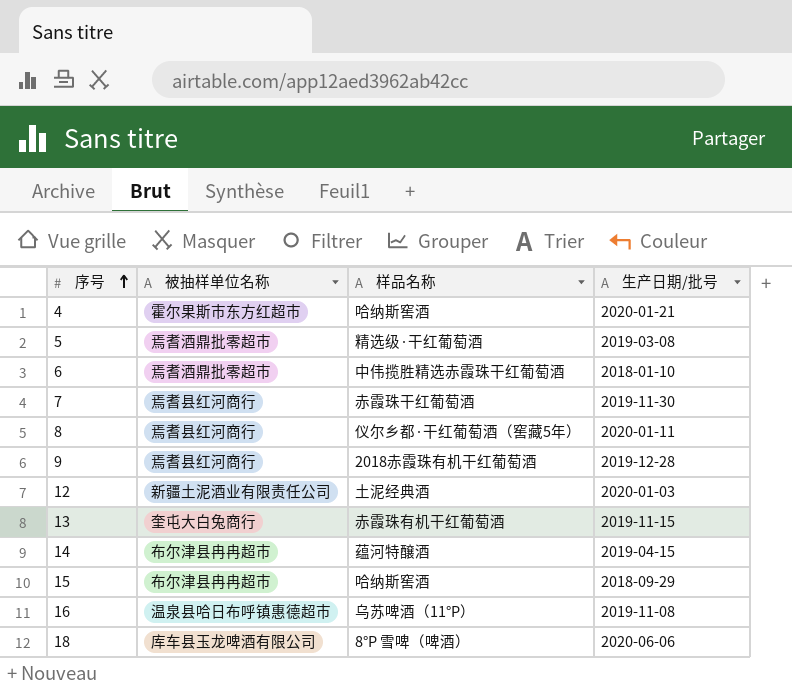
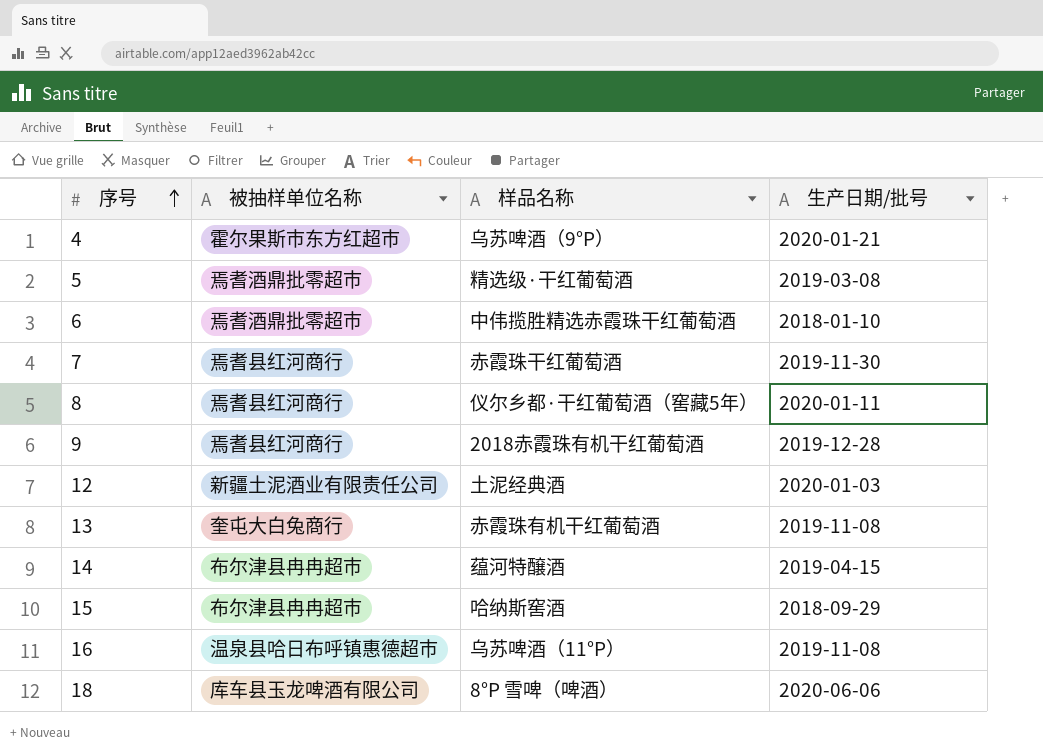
4 | 样品名称: 哈纳斯窖酒 -> 乌苏啤酒（9°P）
13 | 生产日期/批号: 2019-11-15 -> 2019-11-08

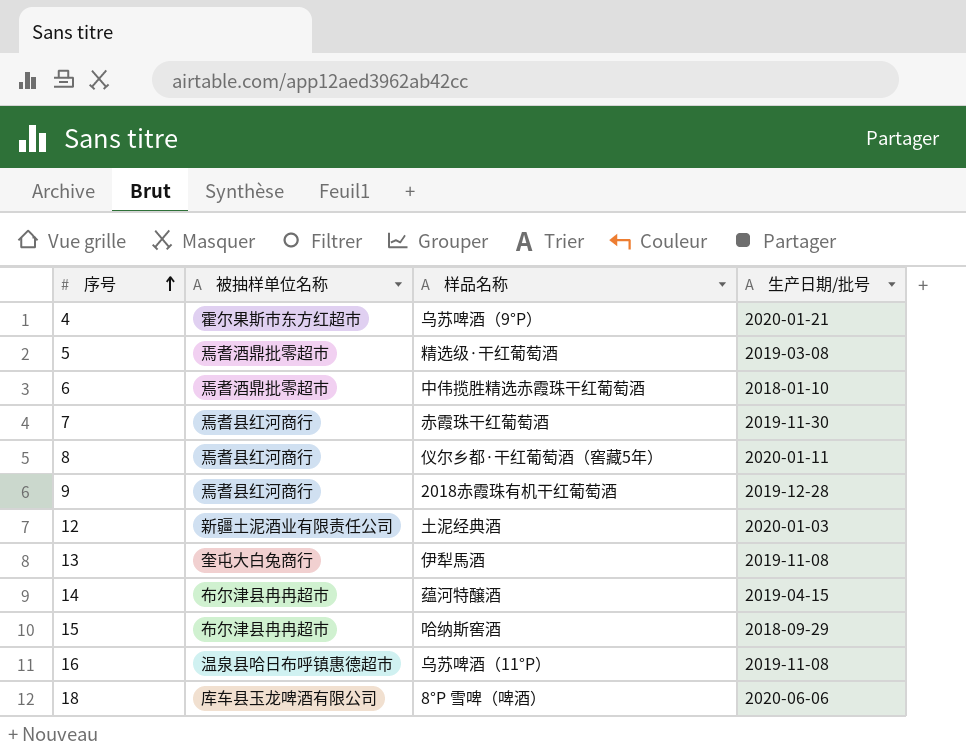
13 | 样品名称: 赤霞珠有机干红葡萄酒 -> 伊犁馬酒

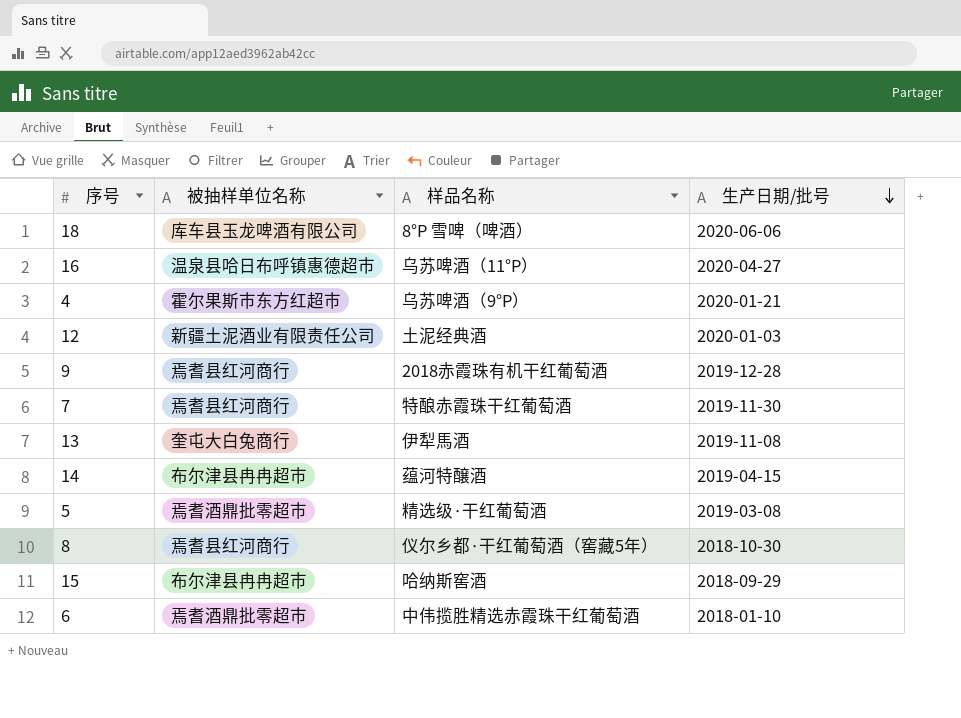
row order: 序号 ascending -> 生产日期/批号 descending
16 | 生产日期/批号: 2019-11-08 -> 2020-04-27
7 | 样品名称: 赤霞珠干红葡萄酒 -> 特酿赤霞珠干红葡萄酒
8 | 生产日期/批号: 2020-01-11 -> 2018-10-30

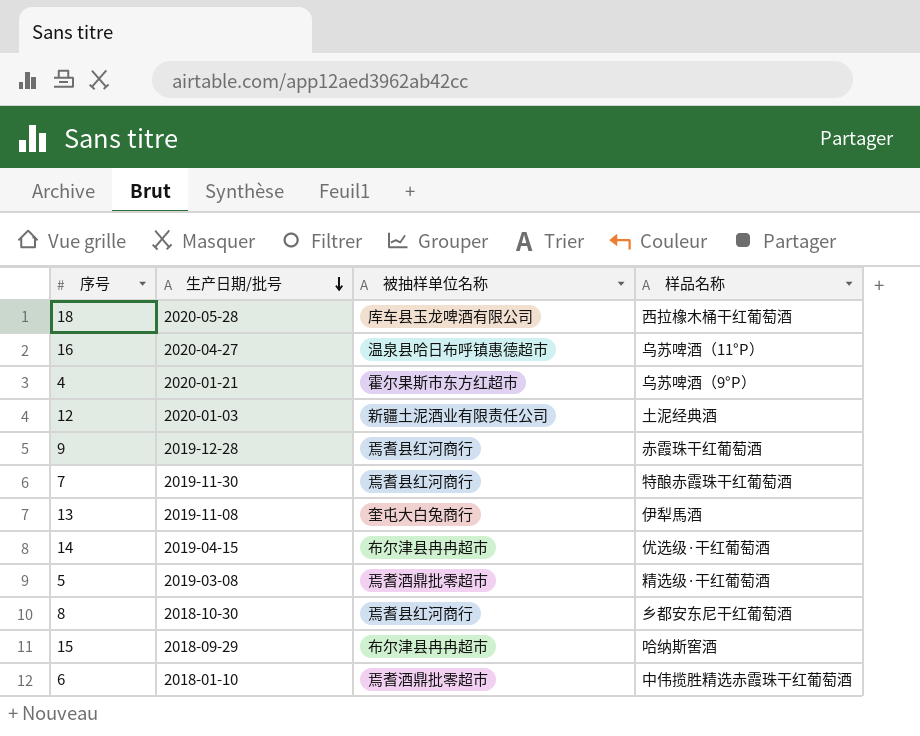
column 生产日期/批号 | position: 4 -> 2
18 | 生产日期/批号: 2020-06-06 -> 2020-05-28
18 | 样品名称: 8°P 雪啤（啤酒） -> 西拉橡木桶干红葡萄酒
9 | 样品名称: 2018赤霞珠有机干红葡萄酒 -> 赤霞珠干红葡萄酒
14 | 样品名称: 蕴河特醸酒 -> 优选级·干红葡萄酒
8 | 样品名称: 仪尔乡都·干红葡萄酒（窖藏5年） -> 乡都安东尼干红葡萄酒

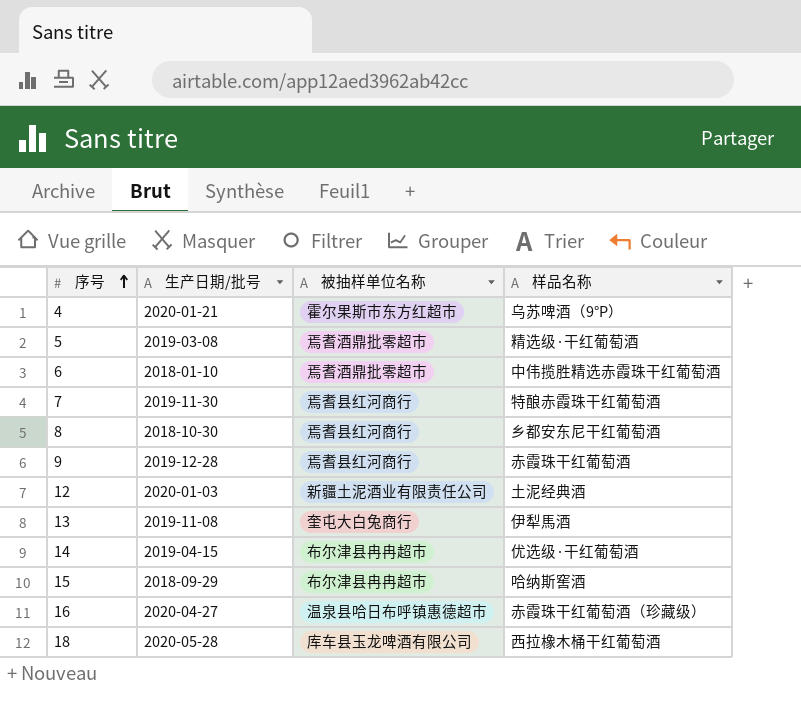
row order: 生产日期/批号 descending -> 序号 ascending
16 | 样品名称: 乌苏啤酒（11°P） -> 赤霞珠干红葡萄酒（珍藏级）

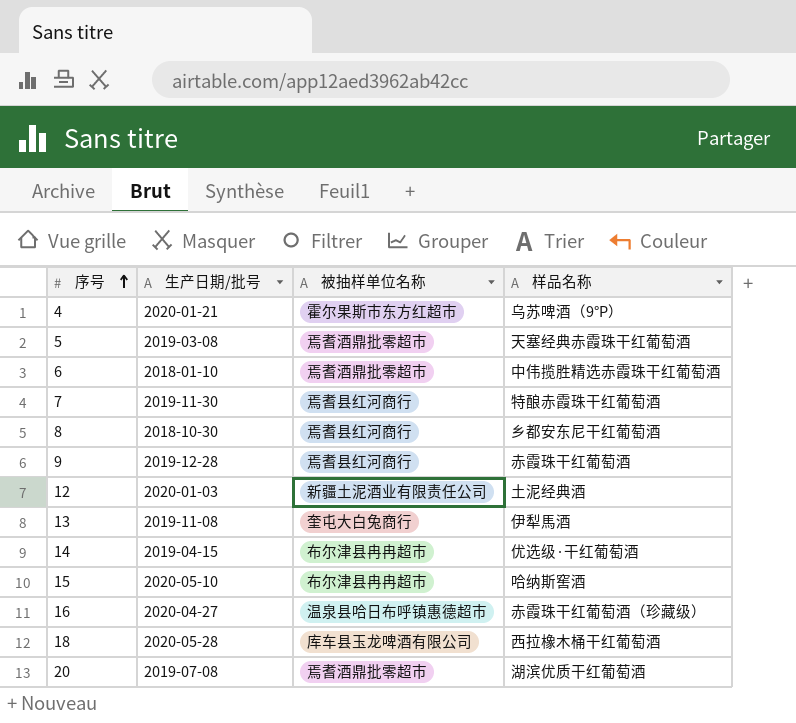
5 | 样品名称: 精选级·干红葡萄酒 -> 天塞经典赤霞珠干红葡萄酒
15 | 生产日期/批号: 2018-09-29 -> 2020-05-10
row 20: none -> 2019-07-08 | 焉耆酒鼎批零超市 | 湖滨优质干红葡萄酒

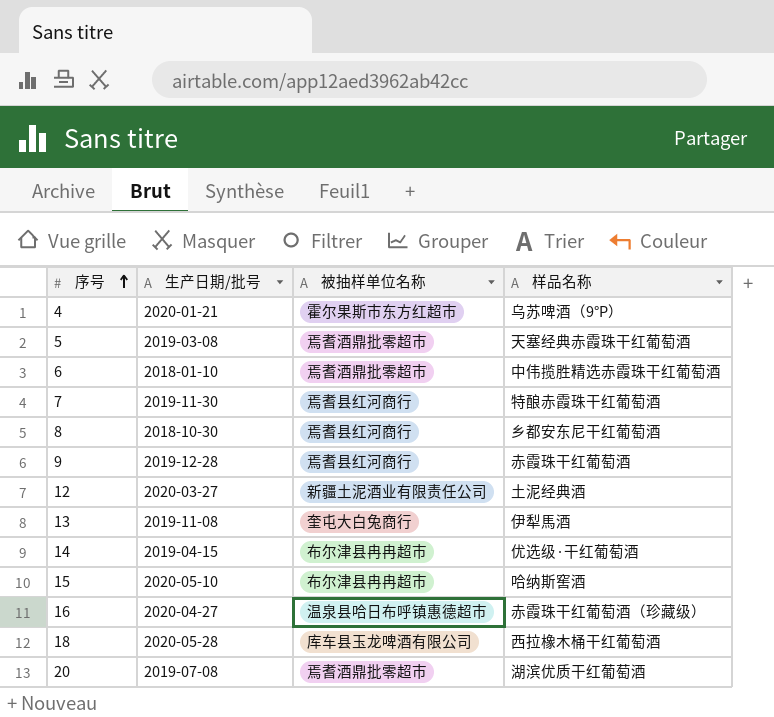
12 | 生产日期/批号: 2020-01-03 -> 2020-03-27

